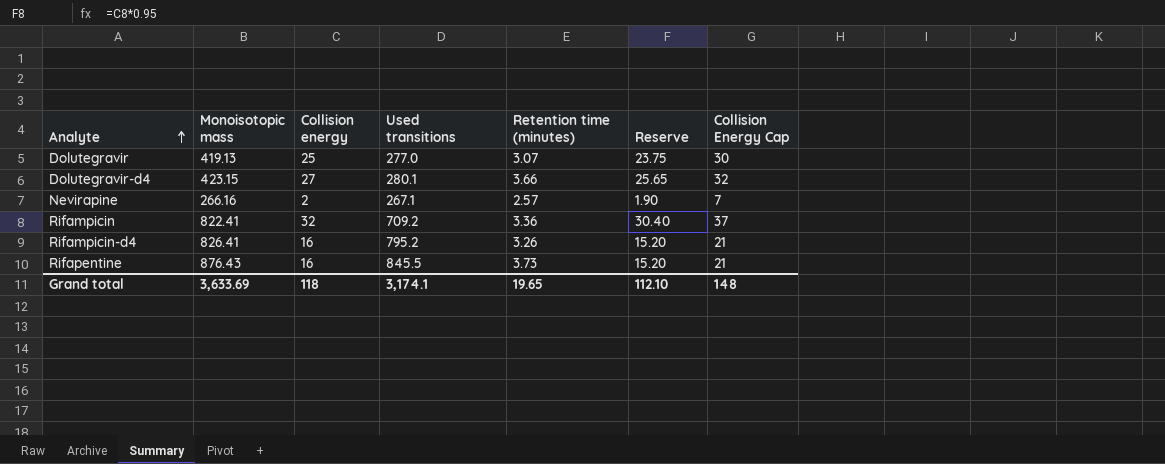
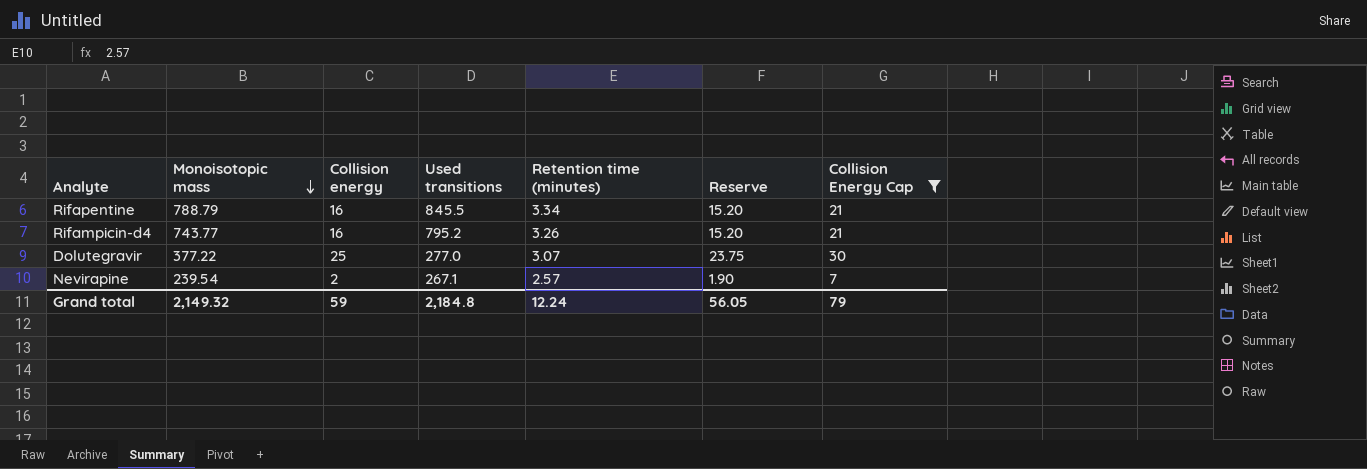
filter: none -> Collision Energy Cap <= 30
row order: Analyte ascending -> Monoisotopic mass descending
Rifapentine | Monoisotopic mass: 876.43 -> 788.79
Rifapentine | Retention time (minutes): 3.73 -> 3.34
Rifampicin-d4 | Monoisotopic mass: 826.41 -> 743.77
Dolutegravir | Monoisotopic mass: 419.13 -> 377.22
Nevirapine | Monoisotopic mass: 266.16 -> 239.54
Grand total | Monoisotopic mass: 3,633.69 -> 2,149.32
Grand total | Collision energy: 118 -> 59
Grand total | Used transitions: 3,174.1 -> 2,184.8
Grand total | Retention time (minutes): 19.65 -> 12.24
Grand total | Reserve: 112.10 -> 56.05
Grand total | Collision Energy Cap: 148 -> 79

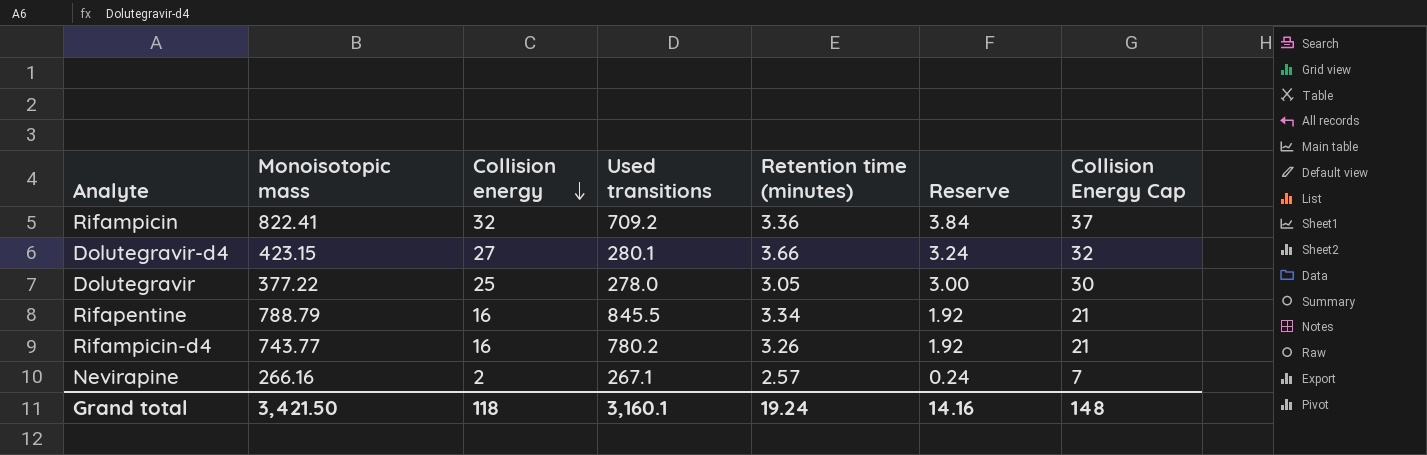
filter: Collision Energy Cap <= 30 -> none
row order: Monoisotopic mass descending -> Collision energy descending
column Reserve | formula: [Collision energy] * 0.95 -> [Collision energy] * 0.12
Dolutegravir | Used transitions: 277.0 -> 278.0
Dolutegravir | Retention time (minutes): 3.07 -> 3.05
Rifampicin-d4 | Used transitions: 795.2 -> 780.2
Nevirapine | Monoisotopic mass: 239.54 -> 266.16
Grand total | Monoisotopic mass: 2,149.32 -> 3,421.50
Grand total | Collision energy: 59 -> 118
Grand total | Used transitions: 2,184.8 -> 3,160.1
Grand total | Retention time (minutes): 12.24 -> 19.24
Grand total | Reserve: 56.05 -> 14.16
Grand total | Collision Energy Cap: 79 -> 148

